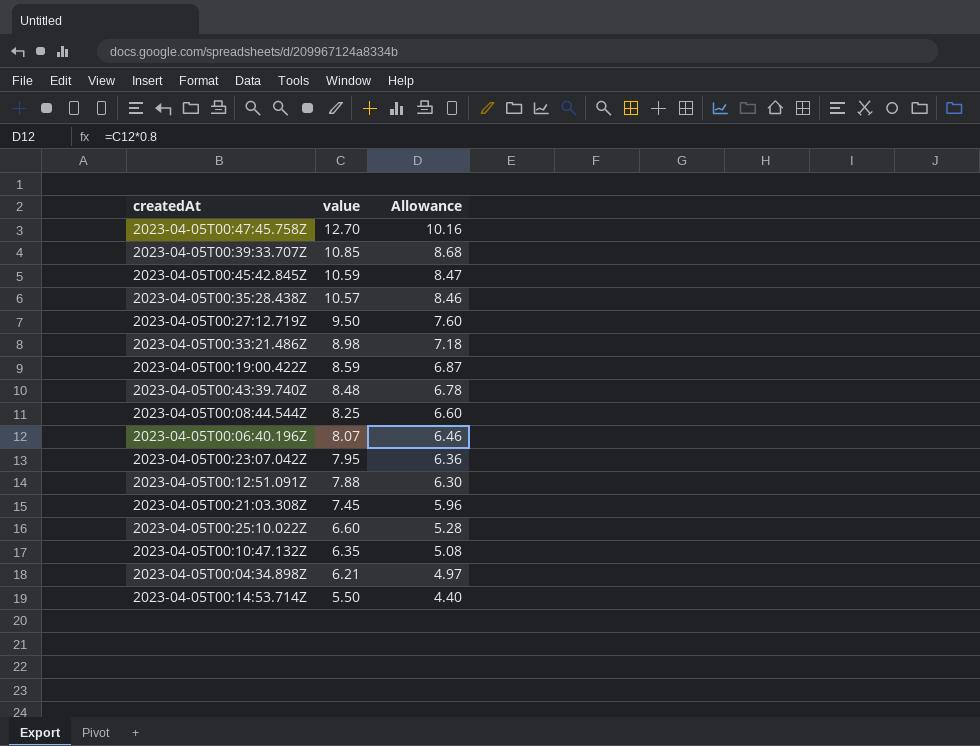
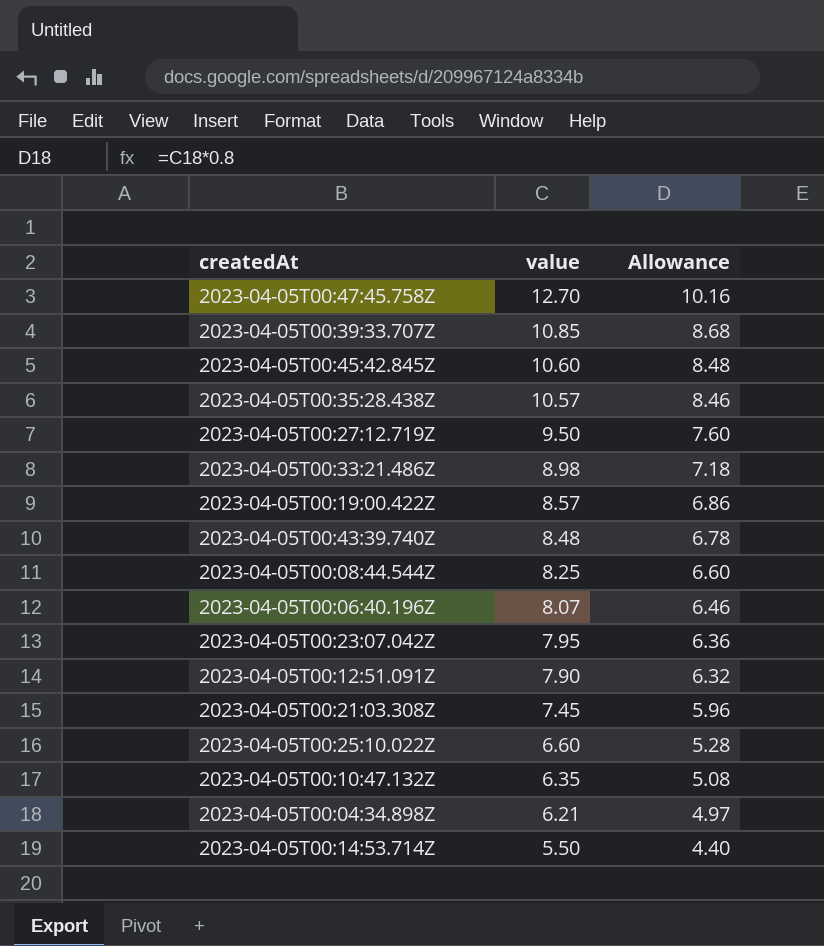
2023-04-05T00:45:42.845Z | value: 10.59 -> 10.60
2023-04-05T00:45:42.845Z | Allowance: 8.47 -> 8.48
2023-04-05T00:19:00.422Z | value: 8.59 -> 8.57
2023-04-05T00:19:00.422Z | Allowance: 6.87 -> 6.86
2023-04-05T00:12:51.091Z | value: 7.88 -> 7.90
2023-04-05T00:12:51.091Z | Allowance: 6.30 -> 6.32

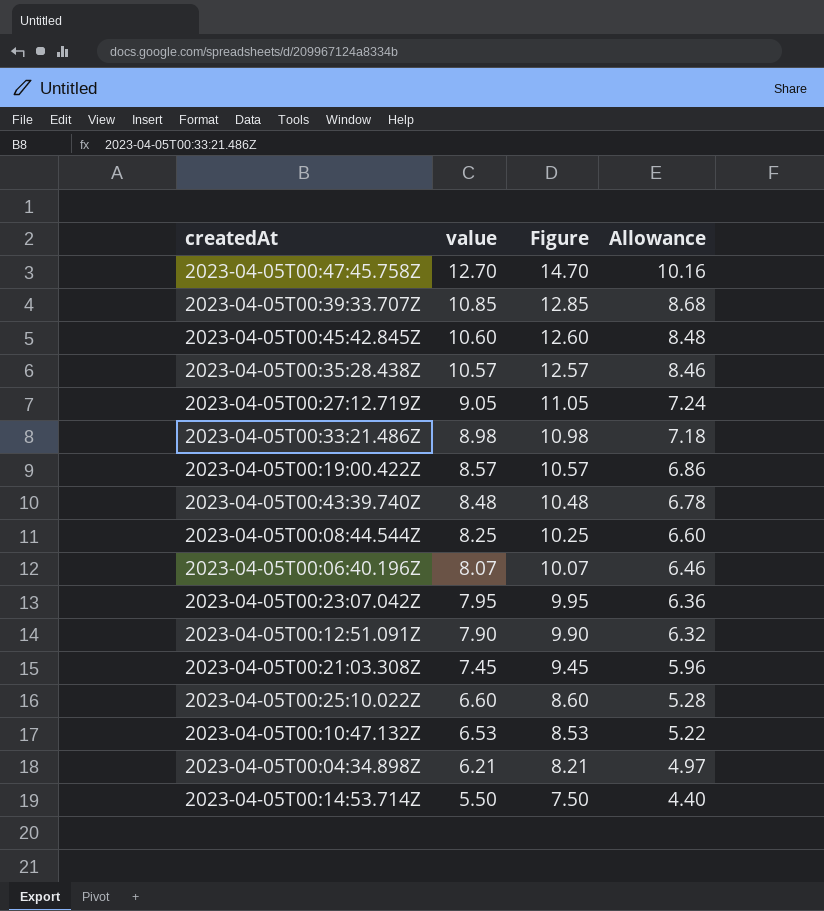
column Figure | formula: none -> [value] + 2
2023-04-05T00:27:12.719Z | value: 9.50 -> 9.05
2023-04-05T00:27:12.719Z | Allowance: 7.60 -> 7.24
2023-04-05T00:10:47.132Z | value: 6.35 -> 6.53
2023-04-05T00:10:47.132Z | Allowance: 5.08 -> 5.22

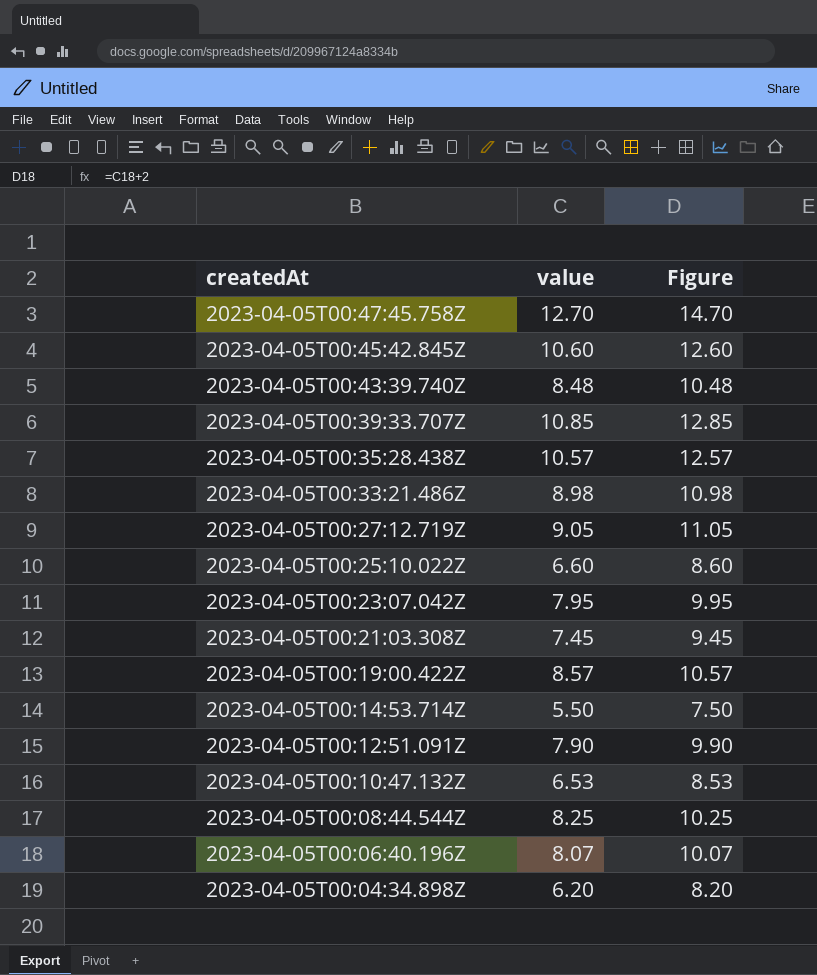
row order: value descending -> createdAt descending
column Allowance | formula: [value] * 0.8 -> none
2023-04-05T00:04:34.898Z | value: 6.21 -> 6.20
2023-04-05T00:04:34.898Z | Figure: 8.21 -> 8.20

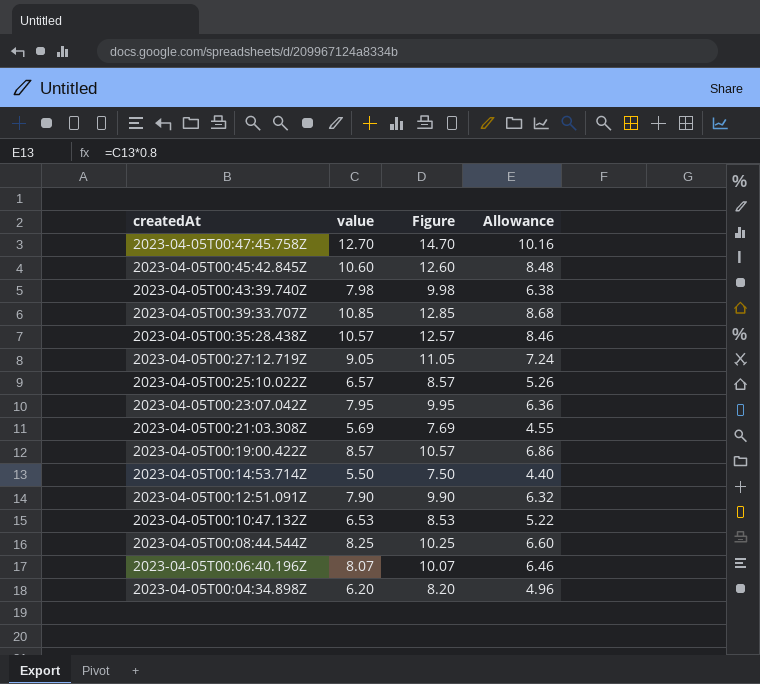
column Allowance | formula: none -> [value] * 0.8
row 2023-04-05T00:33:21.486Z: 8.98 | 10.98 -> none
2023-04-05T00:43:39.740Z | value: 8.48 -> 7.98
2023-04-05T00:43:39.740Z | Figure: 10.48 -> 9.98
2023-04-05T00:25:10.022Z | value: 6.60 -> 6.57
2023-04-05T00:25:10.022Z | Figure: 8.60 -> 8.57
2023-04-05T00:21:03.308Z | value: 7.45 -> 5.69
2023-04-05T00:21:03.308Z | Figure: 9.45 -> 7.69

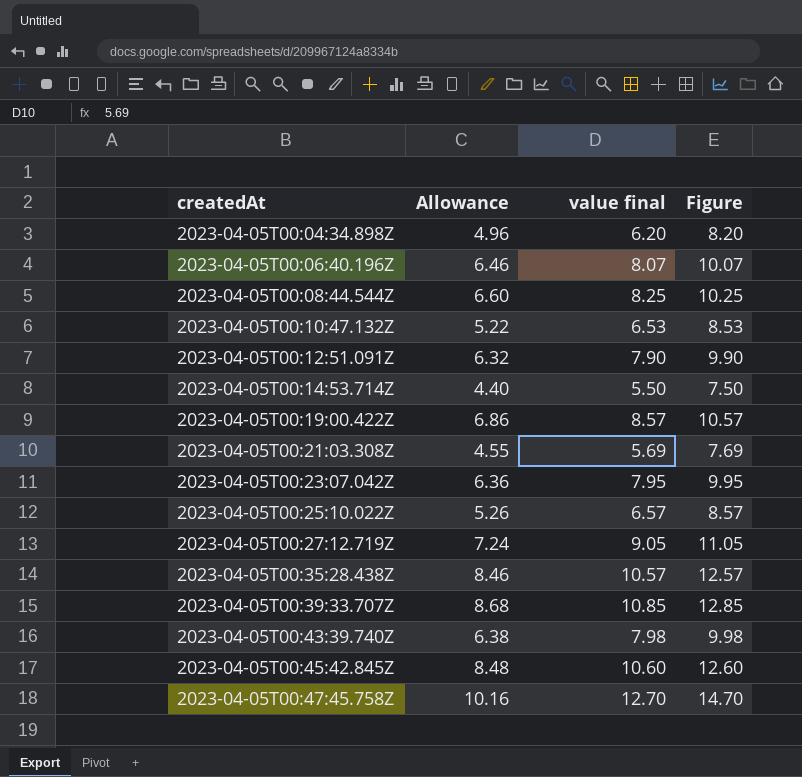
row order: createdAt descending -> createdAt ascending
column Allowance | position: 4 -> 2
column name: value -> value final

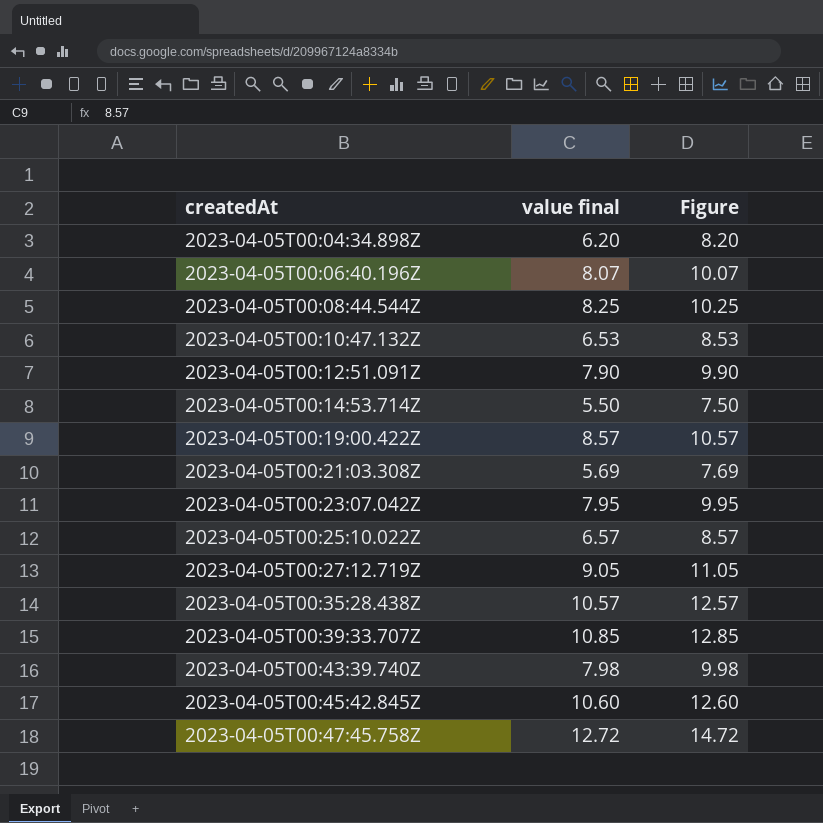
column Allowance | formula: [value final] * 0.8 -> none
2023-04-05T00:47:45.758Z | value final: 12.70 -> 12.72
2023-04-05T00:47:45.758Z | Figure: 14.70 -> 14.72

